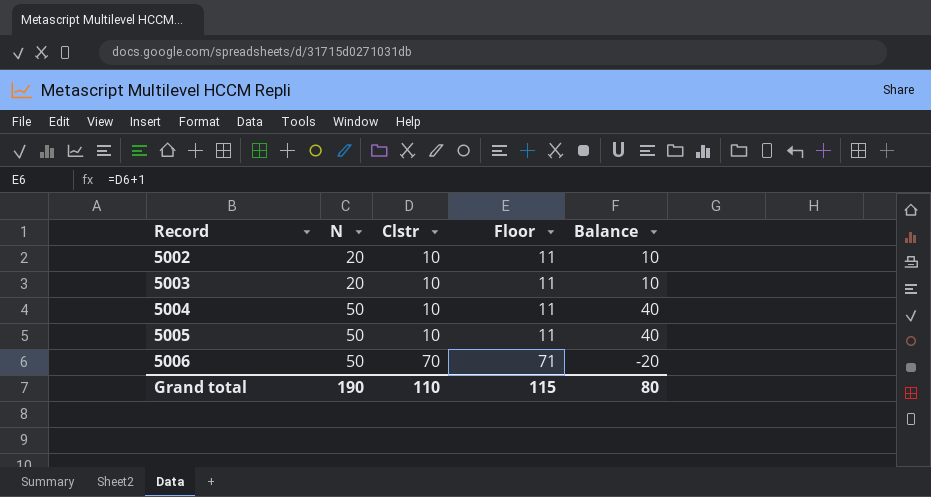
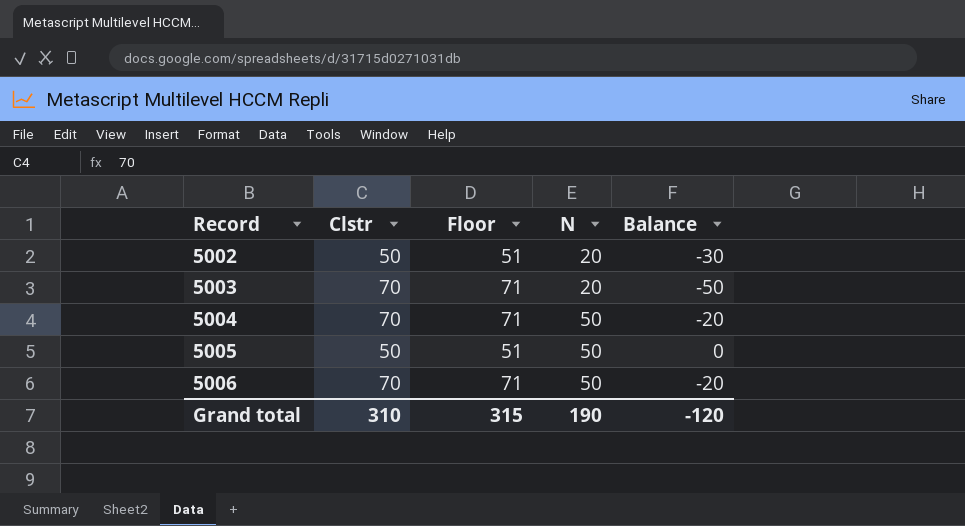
column N | position: 2 -> 4
5002 | Clstr: 10 -> 50
5002 | Floor: 11 -> 51
5002 | Balance: 10 -> -30
5003 | Clstr: 10 -> 70
5003 | Floor: 11 -> 71
5003 | Balance: 10 -> -50
5004 | Clstr: 10 -> 70
5004 | Floor: 11 -> 71
5004 | Balance: 40 -> -20
5005 | Clstr: 10 -> 50
5005 | Floor: 11 -> 51
5005 | Balance: 40 -> 0
Grand total | Clstr: 110 -> 310
Grand total | Floor: 115 -> 315
Grand total | Balance: 80 -> -120

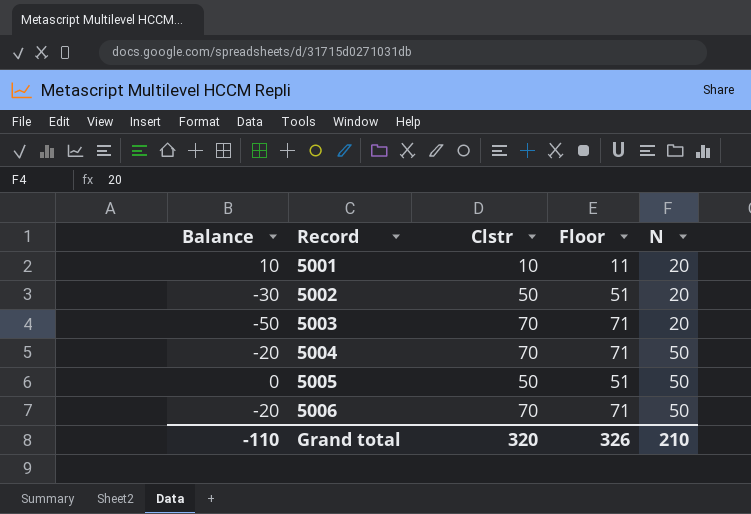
column Balance | position: 5 -> 1
row 5001: none -> 10 | 10 | 11 | 20
Grand total | Balance: -120 -> -110
Grand total | Clstr: 310 -> 320
Grand total | Floor: 315 -> 326
Grand total | N: 190 -> 210

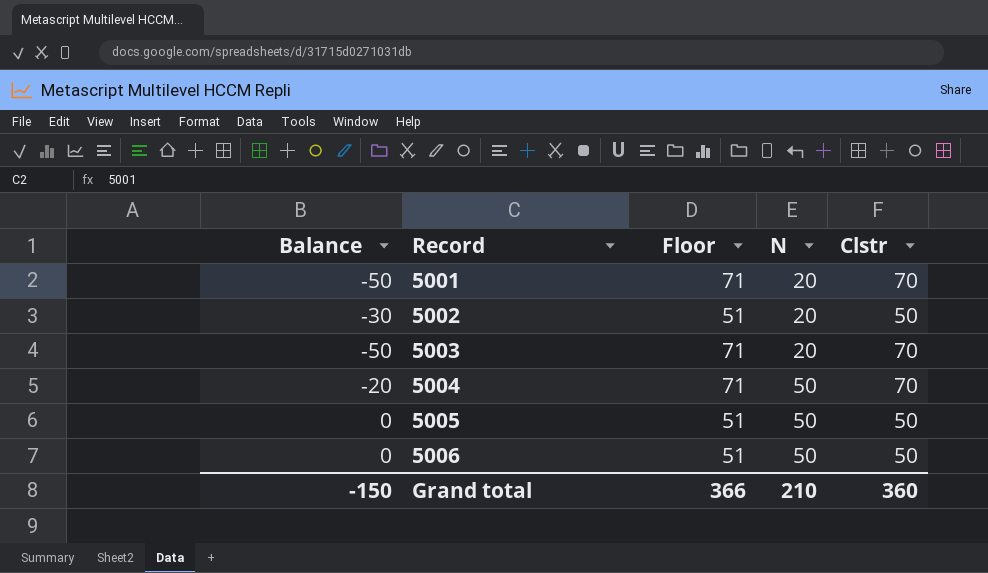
column Clstr | position: 3 -> 5
5001 | Balance: 10 -> -50
5001 | Floor: 11 -> 71
5001 | Clstr: 10 -> 70
5006 | Balance: -20 -> 0
5006 | Floor: 71 -> 51
5006 | Clstr: 70 -> 50
Grand total | Balance: -110 -> -150
Grand total | Floor: 326 -> 366
Grand total | Clstr: 320 -> 360

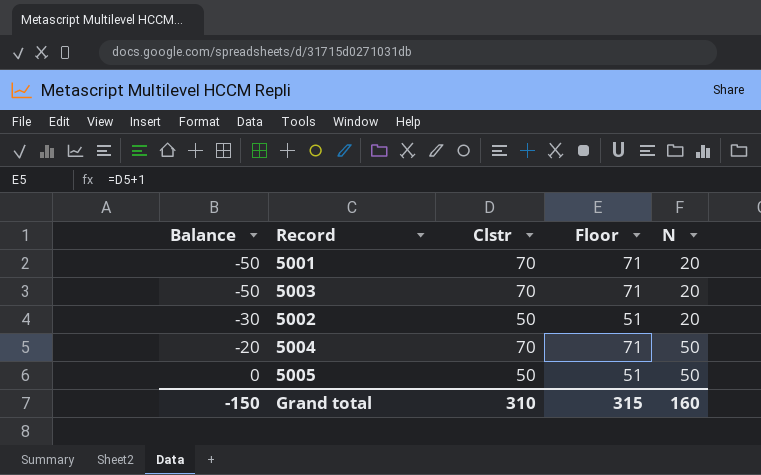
row order: Record ascending -> Balance ascending
column Clstr | position: 5 -> 3
row 5006: 0 | 51 | 50 | 50 -> none
Grand total | Clstr: 360 -> 310
Grand total | Floor: 366 -> 315
Grand total | N: 210 -> 160

